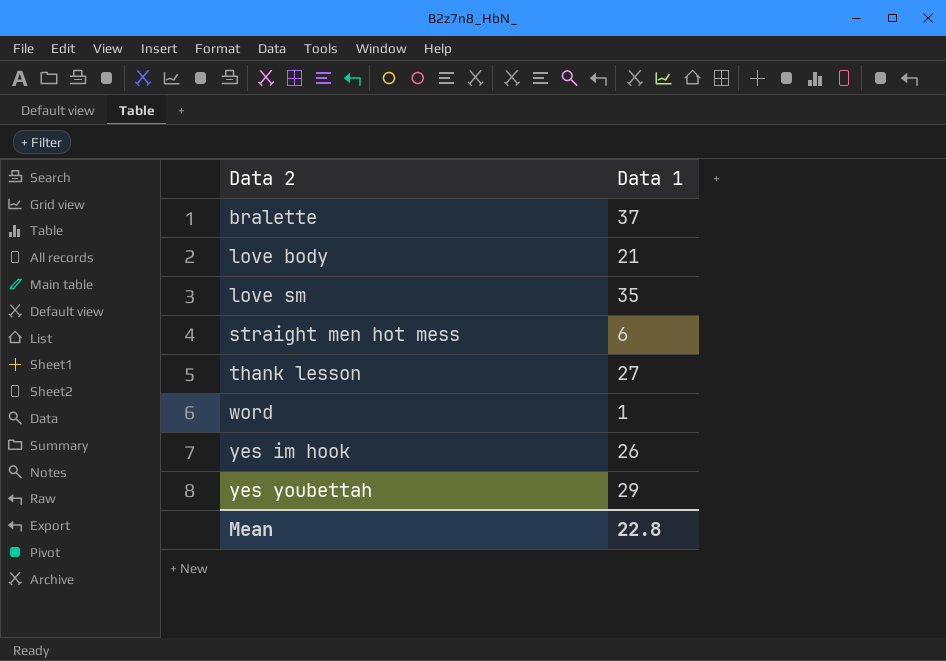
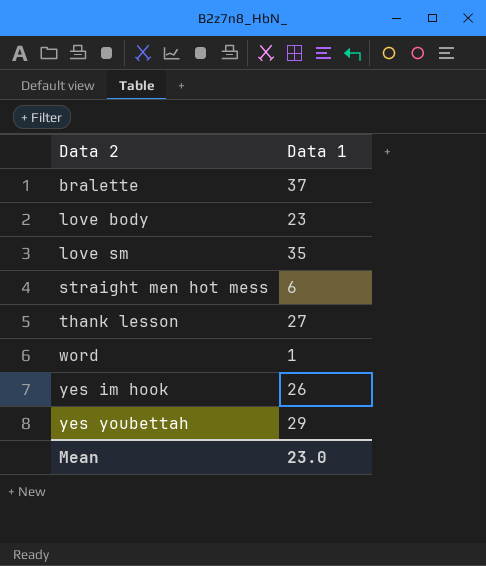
love body | Data 1: 21 -> 23
Mean | Data 1: 22.8 -> 23.0

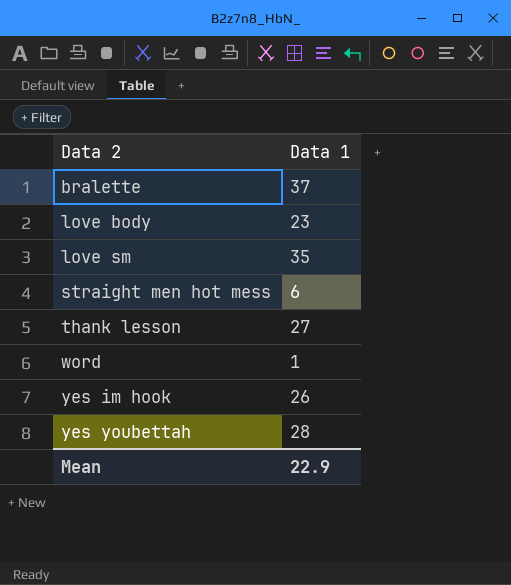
yes youbettah | Data 1: 29 -> 28
Mean | Data 1: 23.0 -> 22.9

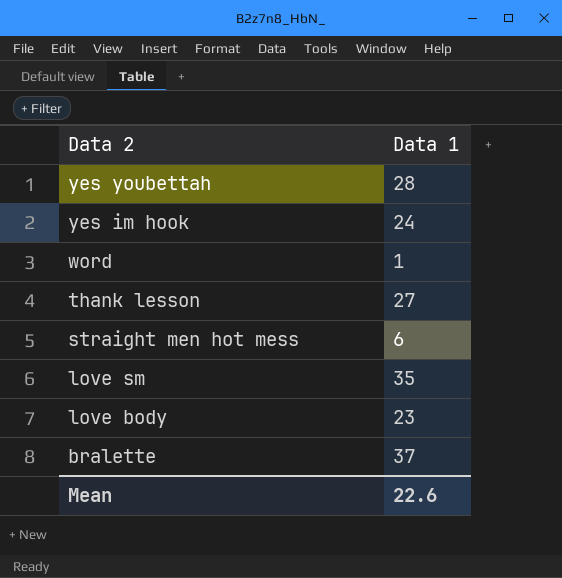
row order: Data 2 ascending -> Data 2 descending
yes im hook | Data 1: 26 -> 24
Mean | Data 1: 22.9 -> 22.6

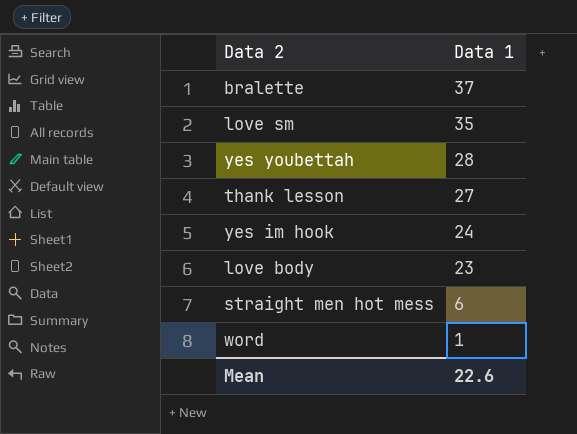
row order: Data 2 descending -> Data 1 descending

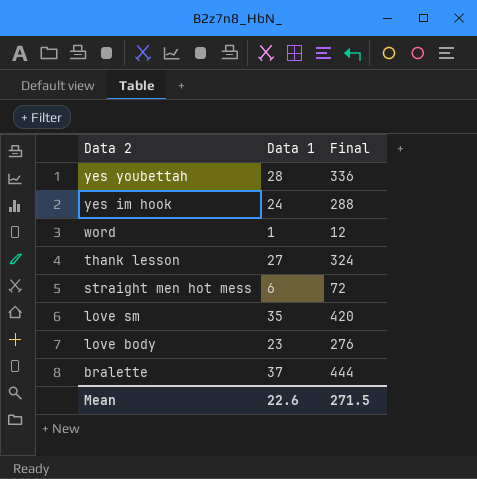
row order: Data 1 descending -> Data 2 descending
column Final | formula: none -> [Data 1] * 12

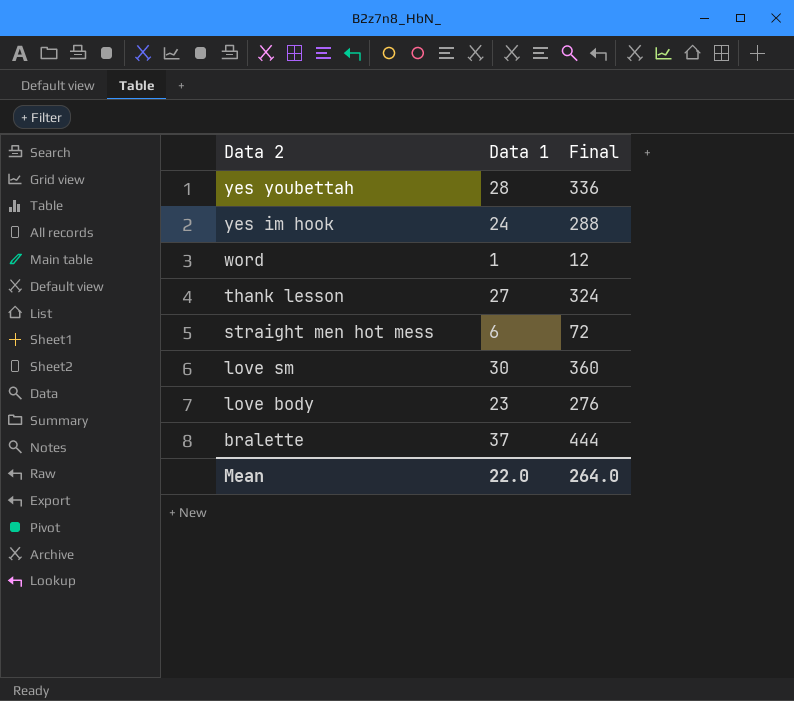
love sm | Data 1: 35 -> 30
love sm | Final: 420 -> 360
Mean | Data 1: 22.6 -> 22.0
Mean | Final: 271.5 -> 264.0

